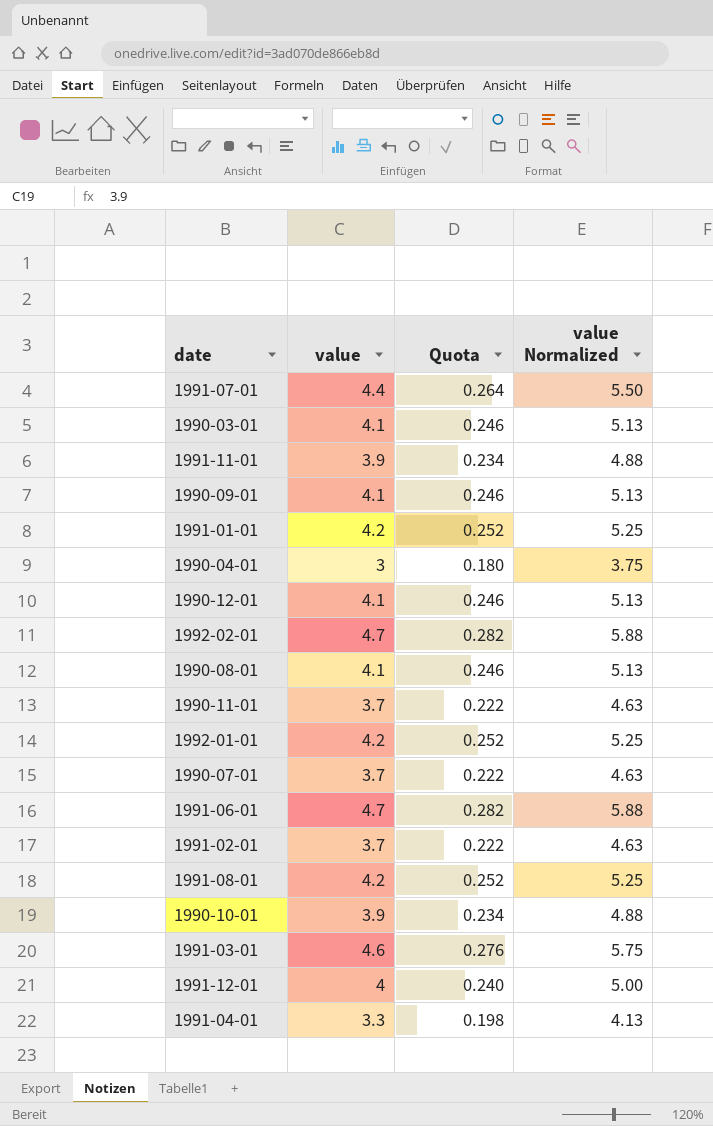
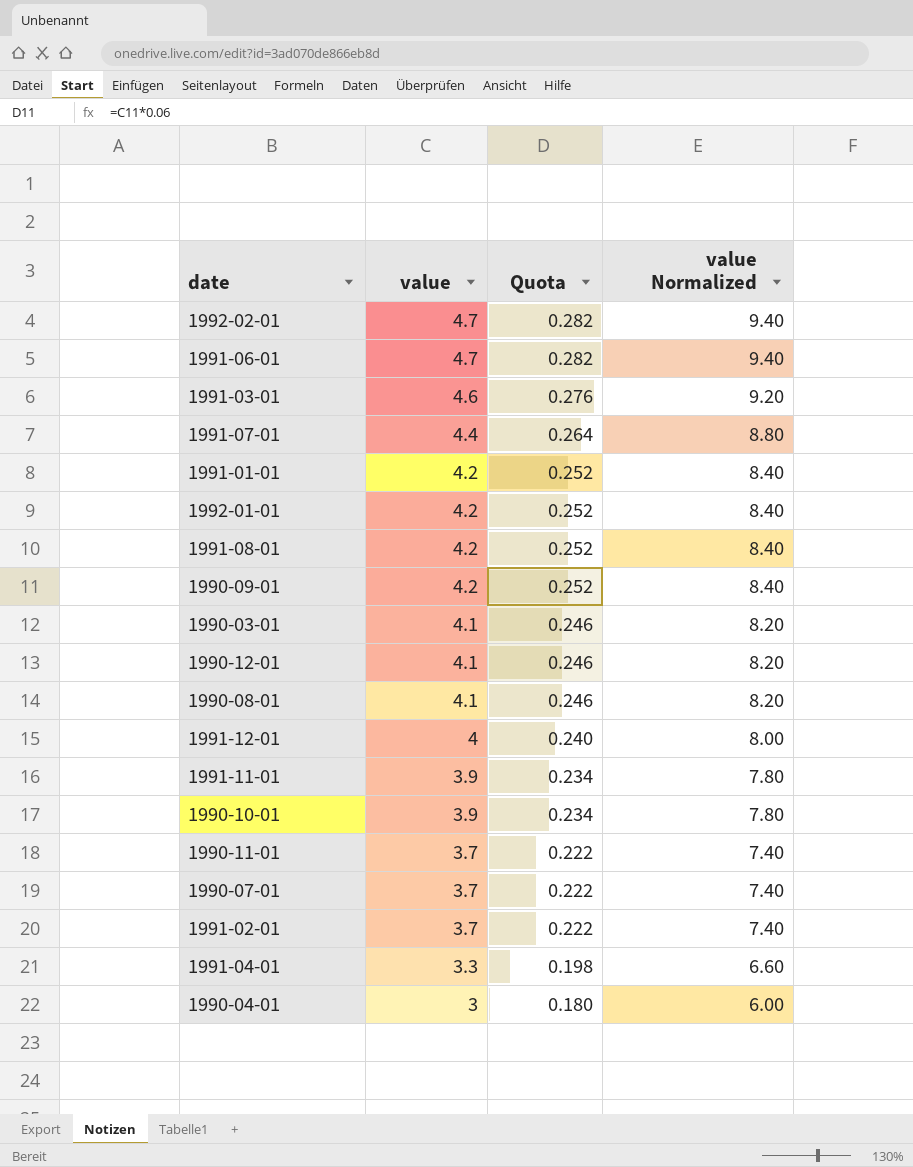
row order: none -> value descending
column value Normalized | formula: [value] * 1.25 -> [value] * 2
1990-09-01 | value: 4.1 -> 4.2
1990-09-01 | Quota: 0.246 -> 0.252

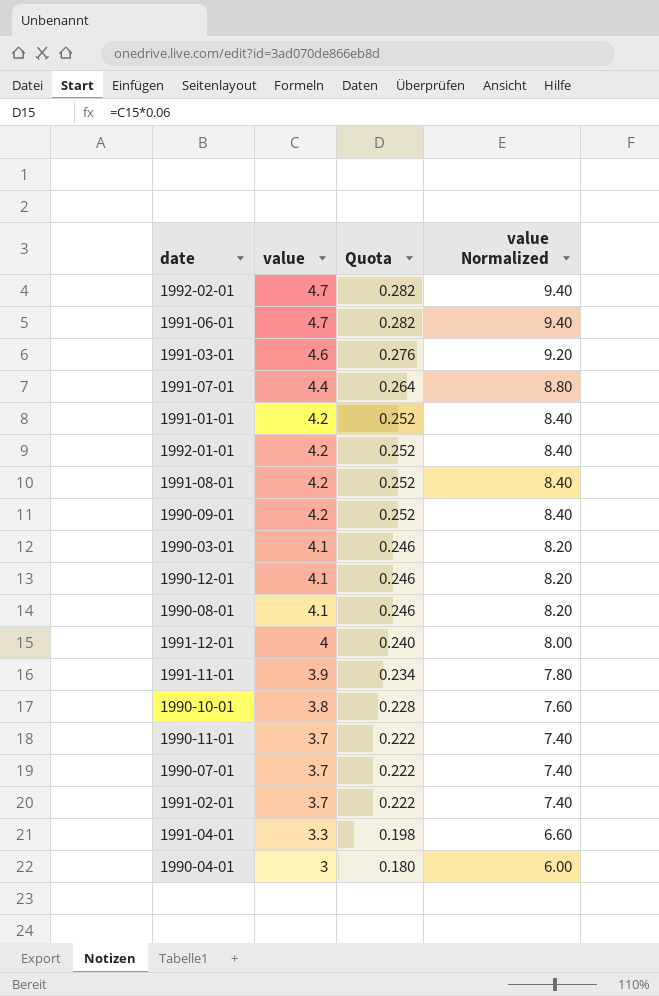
1990-10-01 | value: 3.9 -> 3.8
1990-10-01 | Quota: 0.234 -> 0.228
1990-10-01 | value Normalized: 7.80 -> 7.60

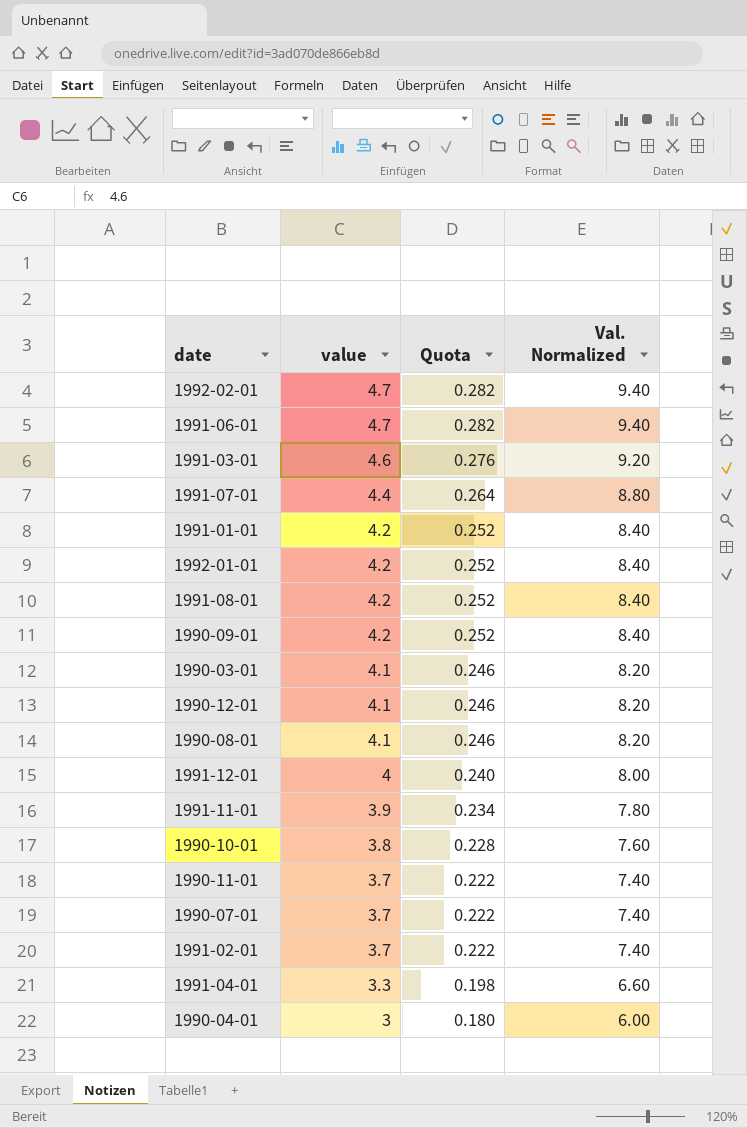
column name: value Normalized -> Val. Normalized

